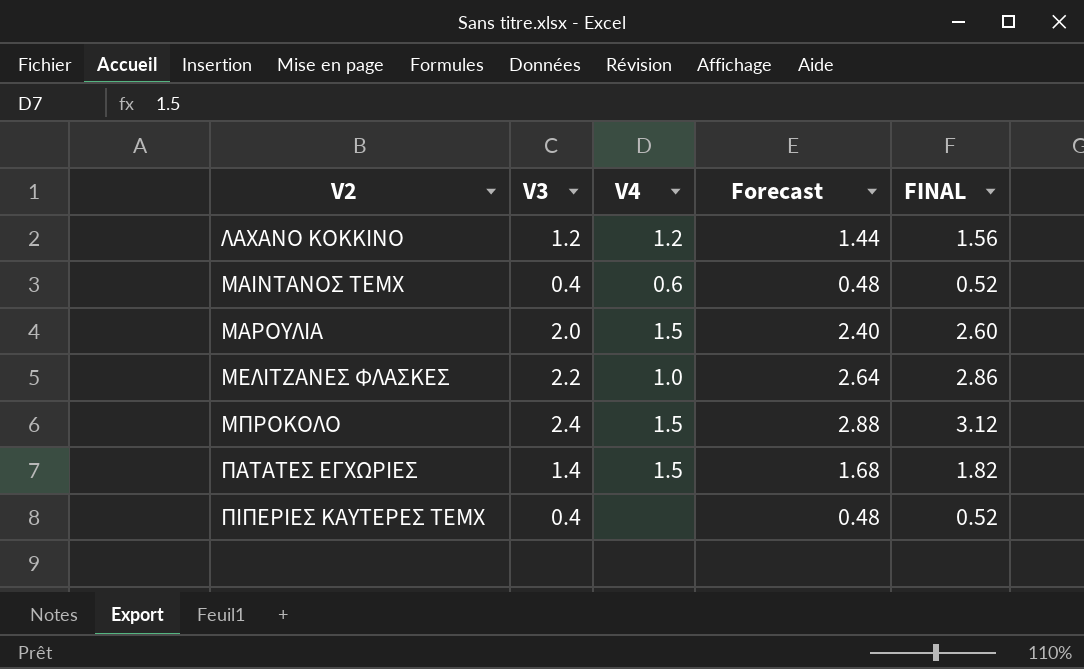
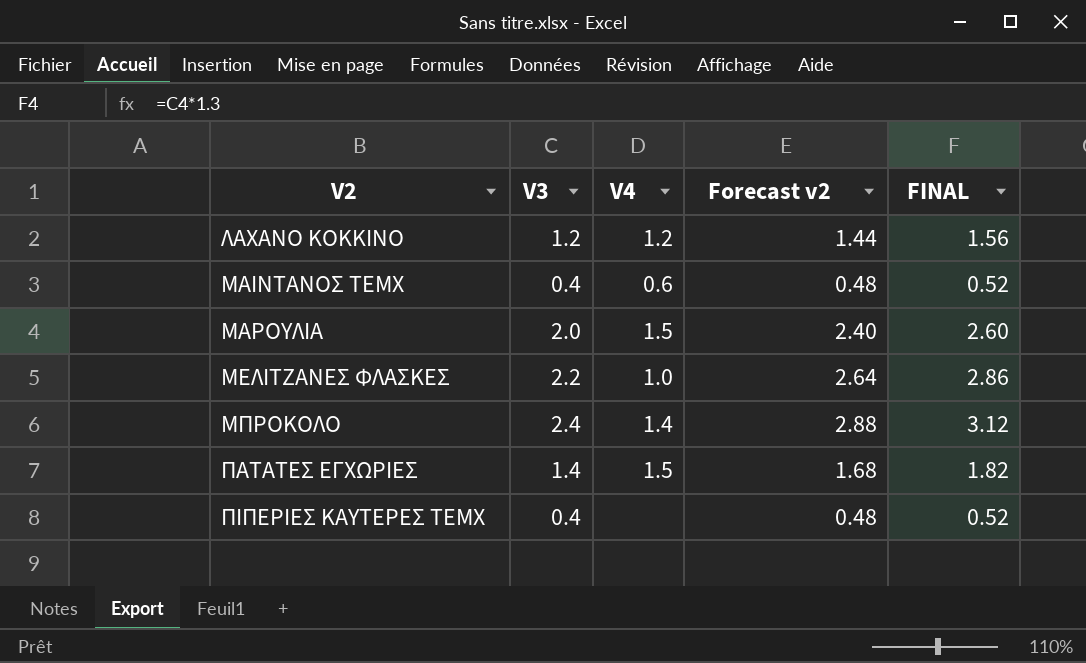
column name: Forecast -> Forecast v2
ΜΠΡΟΚΟΛΟ | V4: 1.5 -> 1.4

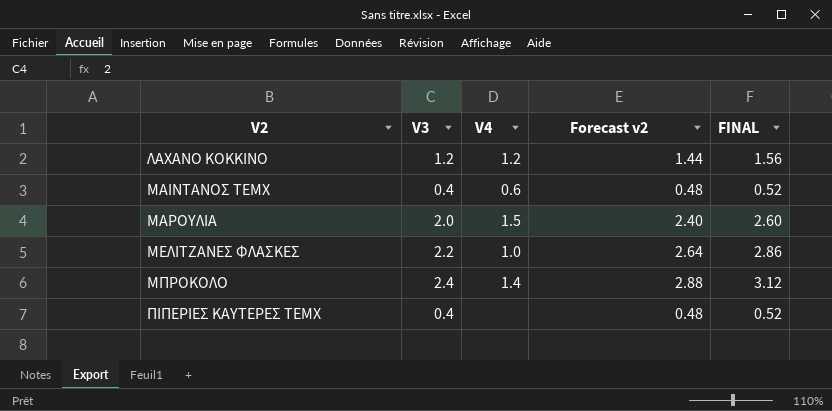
row ΠΑΤΑΤΕΣ ΕΓΧΩΡΙΕΣ: 1.4 | 1.5 | 1.68 | 1.82 -> none

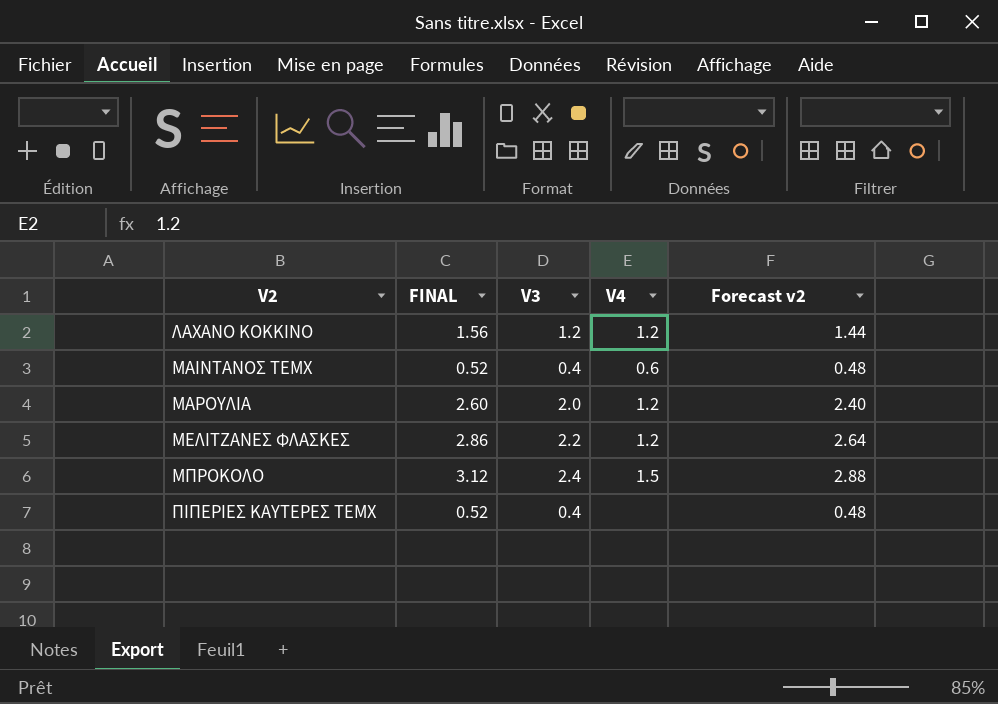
column FINAL | position: 5 -> 2
ΜΑΡΟΥΛΙΑ | V4: 1.5 -> 1.2
ΜΕΛΙΤΖΑΝΕΣ ΦΛΑΣΚΕΣ | V4: 1.0 -> 1.2
ΜΠΡΟΚΟΛΟ | V4: 1.4 -> 1.5

